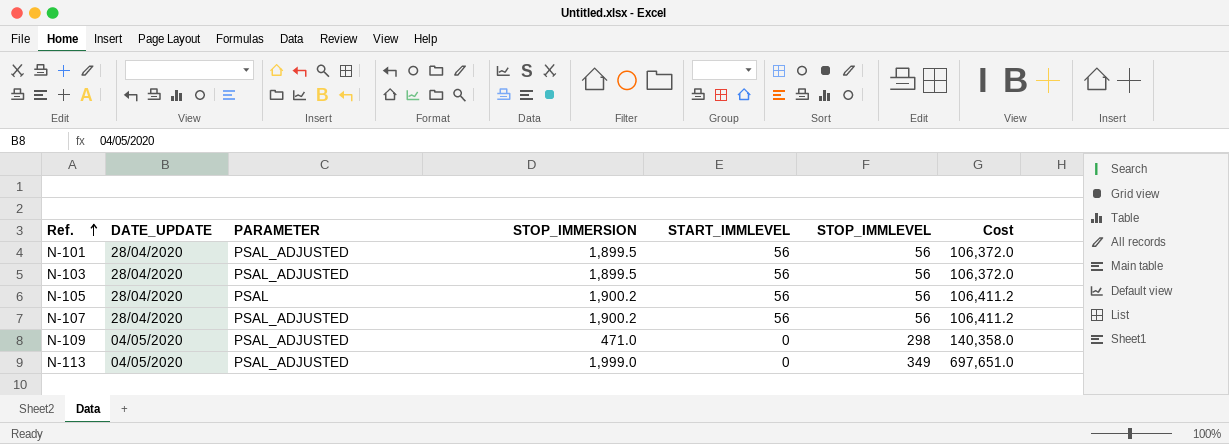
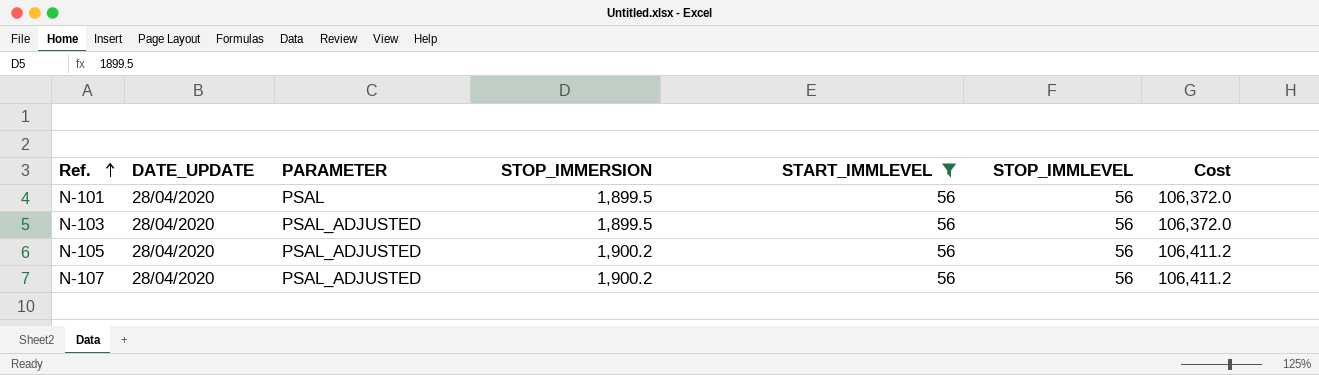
filter: none -> START_IMMLEVEL = 56
N-101 | PARAMETER: PSAL_ADJUSTED -> PSAL
N-105 | PARAMETER: PSAL -> PSAL_ADJUSTED

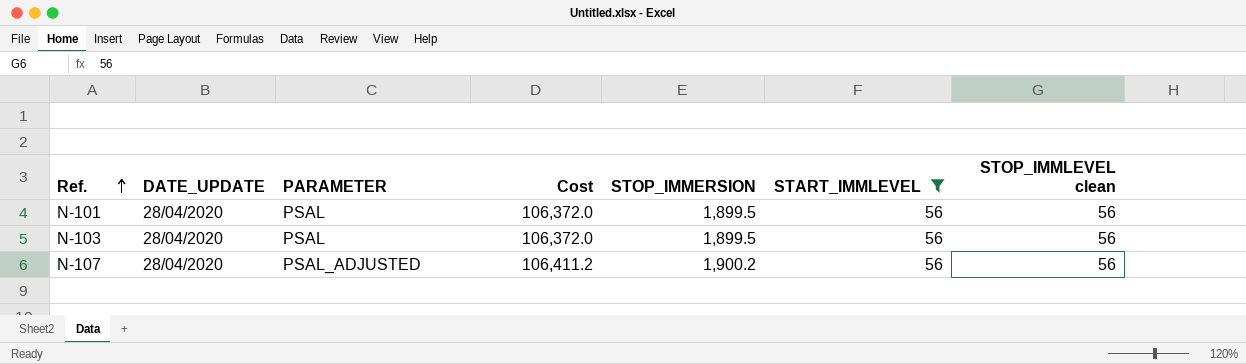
column Cost | position: 7 -> 4
column name: STOP_IMMLEVEL -> STOP_IMMLEVEL clean
row N-105: 28/04/2020 | PSAL_ADJUSTED | 1,900.2 | 56 | 56 | 106,411.2 -> none
N-103 | PARAMETER: PSAL_ADJUSTED -> PSAL

